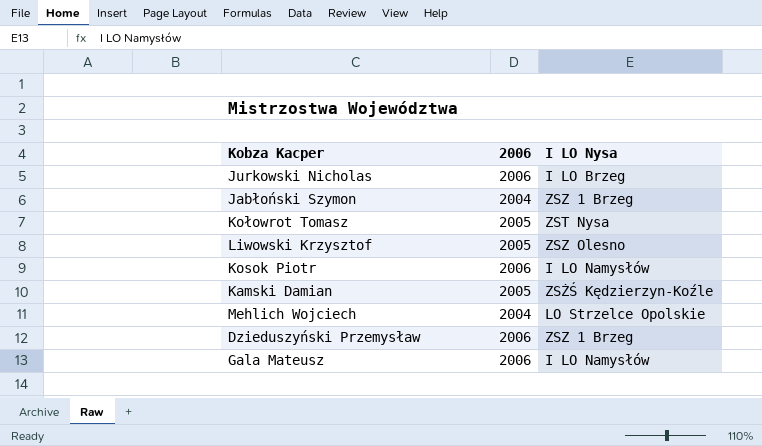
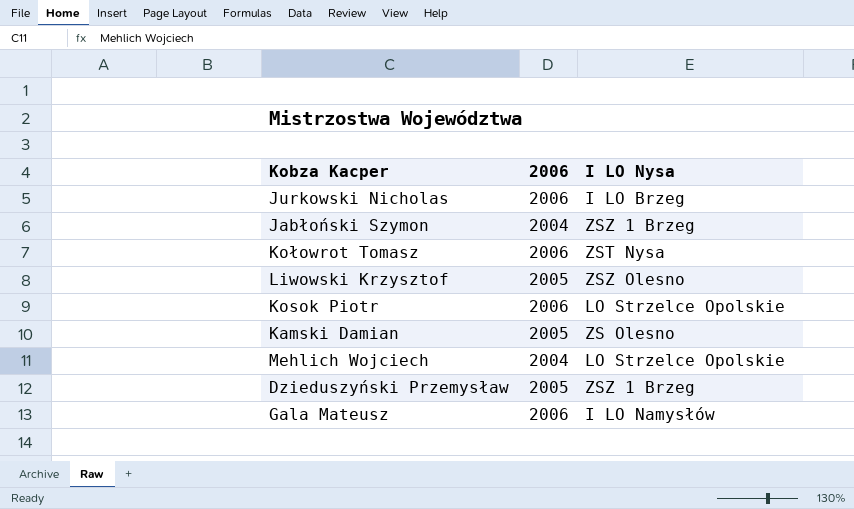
Kołowrot Tomasz | 2006: 2005 -> 2006
Kosok Piotr | I LO Nysa: I LO Namysłów -> LO Strzelce Opolskie
Kamski Damian | I LO Nysa: ZSŻŚ Kędzierzyn-Koźle -> ZS Olesno
Dzieduszyński Przemysław | 2006: 2006 -> 2005

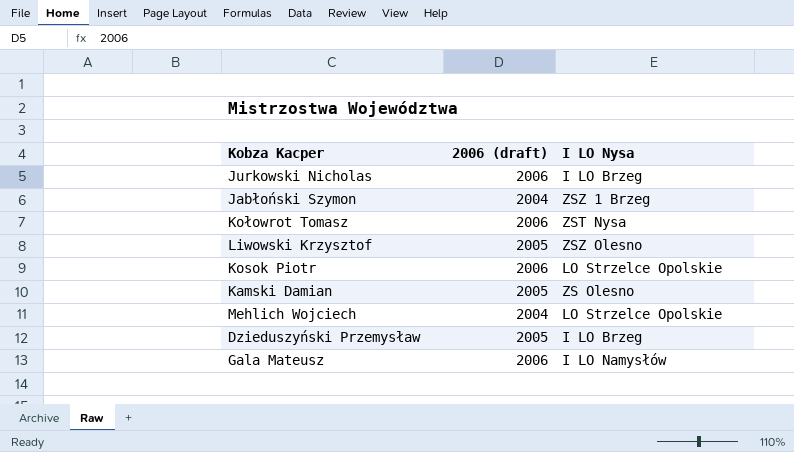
column name: 2006 -> 2006 (draft)
Dzieduszyński Przemysław | I LO Nysa: ZSZ 1 Brzeg -> I LO Brzeg

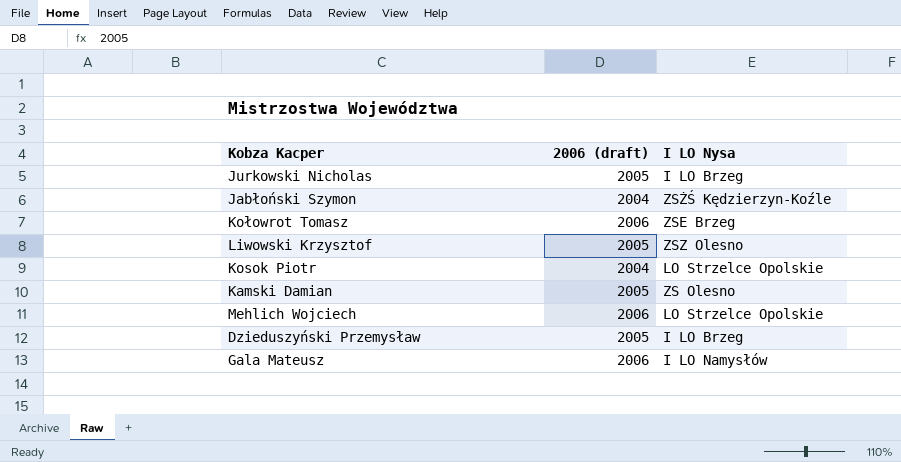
Jurkowski Nicholas | 2006 (draft): 2006 -> 2005
Jabłoński Szymon | I LO Nysa: ZSZ 1 Brzeg -> ZSŻŚ Kędzierzyn-Koźle
Kołowrot Tomasz | I LO Nysa: ZST Nysa -> ZSE Brzeg
Kosok Piotr | 2006 (draft): 2006 -> 2004
Mehlich Wojciech | 2006 (draft): 2004 -> 2006

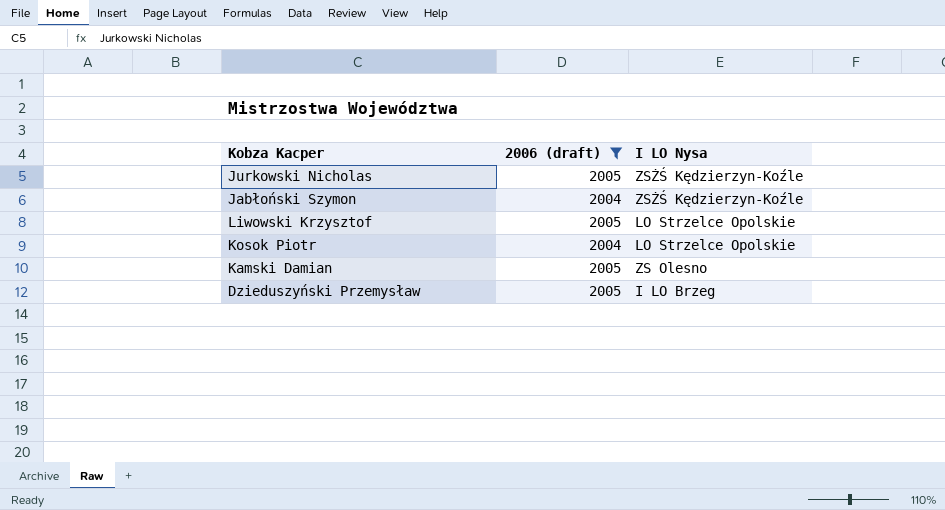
filter: none -> 2006 (draft) != 2006
Jurkowski Nicholas | I LO Nysa: I LO Brzeg -> ZSŻŚ Kędzierzyn-Koźle
Liwowski Krzysztof | I LO Nysa: ZSZ Olesno -> LO Strzelce Opolskie

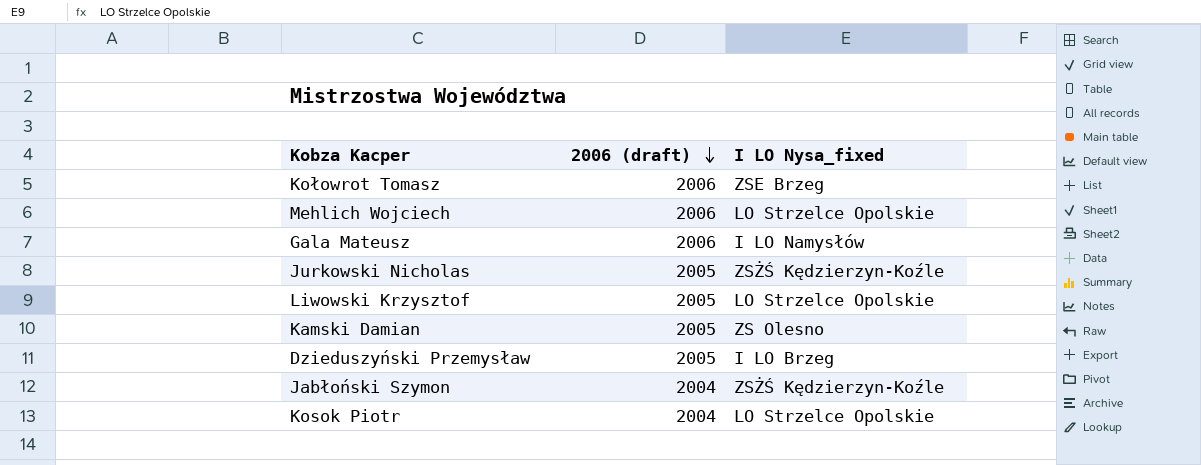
filter: 2006 (draft) != 2006 -> none
row order: none -> 2006 (draft) descending
column name: I LO Nysa -> I LO Nysa_fixed

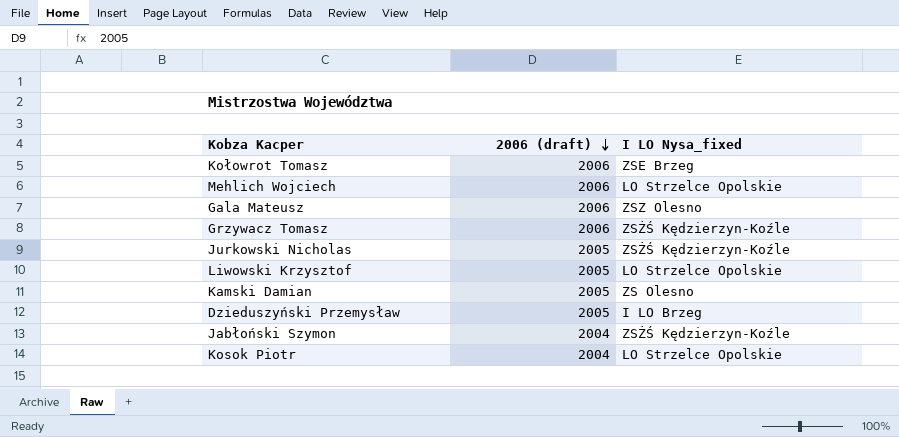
Gala Mateusz | I LO Nysa_fixed: I LO Namysłów -> ZSZ Olesno
row Grzywacz Tomasz: none -> 2006 | ZSŻŚ Kędzierzyn-Koźle

